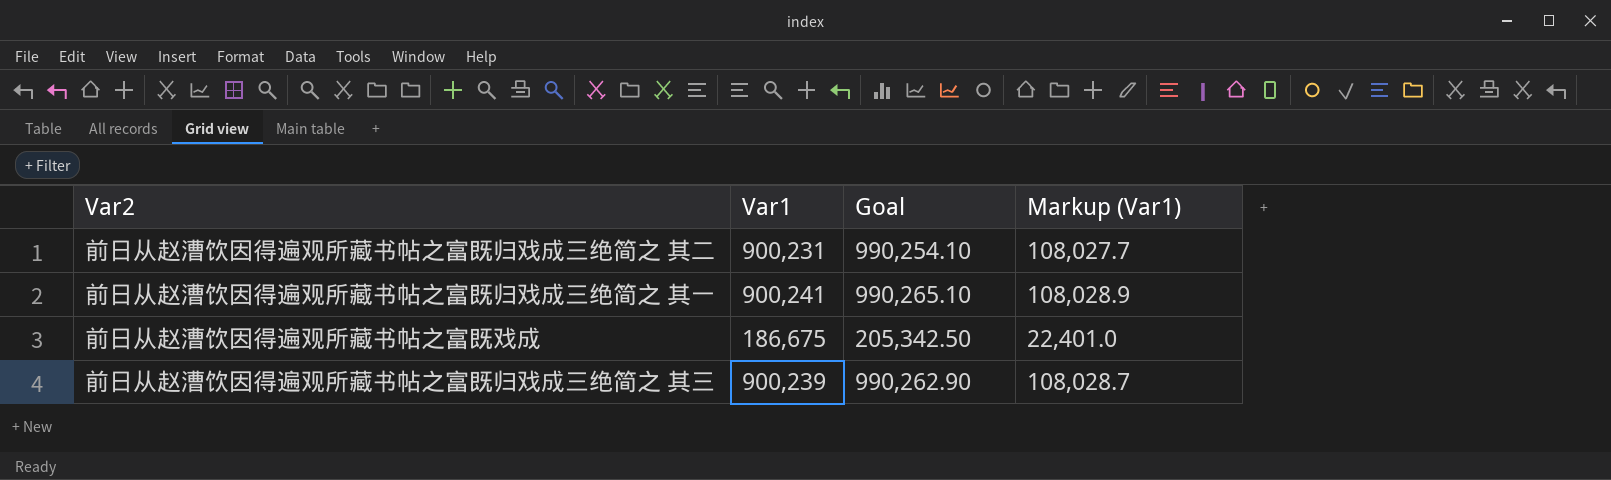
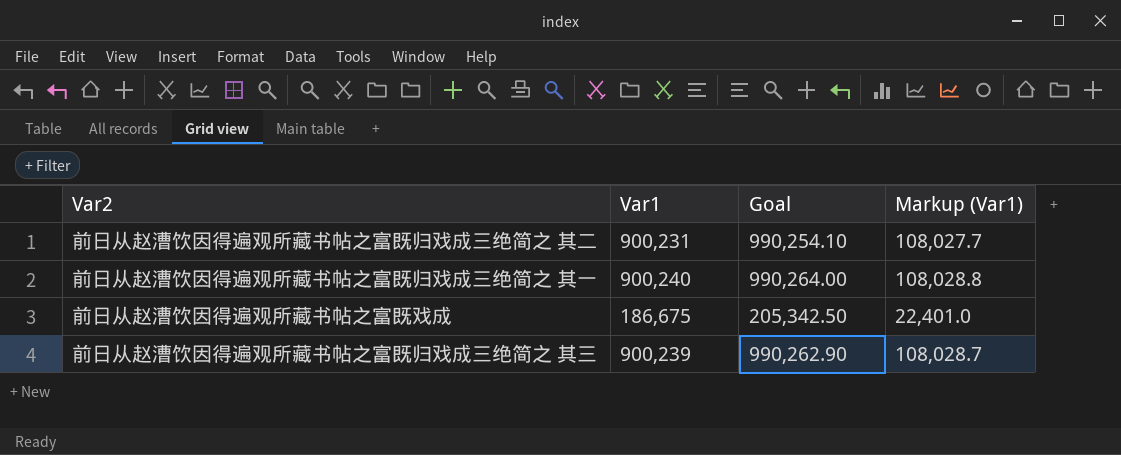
前日从赵漕饮因得遍观所藏书帖之富既归戏成三绝简之 其一 | Var1: 900,241 -> 900,240
前日从赵漕饮因得遍观所藏书帖之富既归戏成三绝简之 其一 | Goal: 990,265.10 -> 990,264.00
前日从赵漕饮因得遍观所藏书帖之富既归戏成三绝简之 其一 | Markup (Var1): 108,028.9 -> 108,028.8

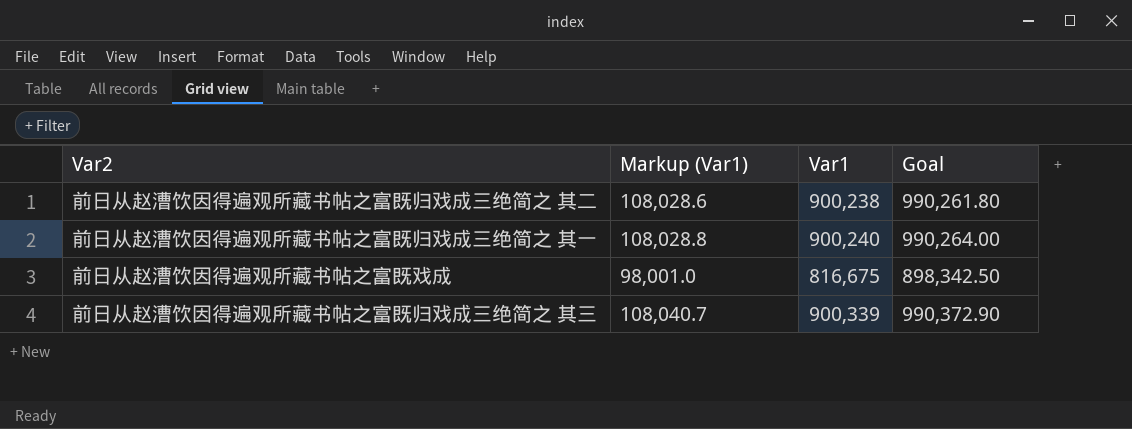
column Markup (Var1) | position: 4 -> 2
前日从赵漕饮因得遍观所藏书帖之富既归戏成三绝简之 其二 | Markup (Var1): 108,027.7 -> 108,028.6
前日从赵漕饮因得遍观所藏书帖之富既归戏成三绝简之 其二 | Var1: 900,231 -> 900,238
前日从赵漕饮因得遍观所藏书帖之富既归戏成三绝简之 其二 | Goal: 990,254.10 -> 990,261.80
前日从赵漕饮因得遍观所藏书帖之富既戏成 | Markup (Var1): 22,401.0 -> 98,001.0
前日从赵漕饮因得遍观所藏书帖之富既戏成 | Var1: 186,675 -> 816,675
前日从赵漕饮因得遍观所藏书帖之富既戏成 | Goal: 205,342.50 -> 898,342.50
前日从赵漕饮因得遍观所藏书帖之富既归戏成三绝简之 其三 | Markup (Var1): 108,028.7 -> 108,040.7
前日从赵漕饮因得遍观所藏书帖之富既归戏成三绝简之 其三 | Var1: 900,239 -> 900,339
前日从赵漕饮因得遍观所藏书帖之富既归戏成三绝简之 其三 | Goal: 990,262.90 -> 990,372.90

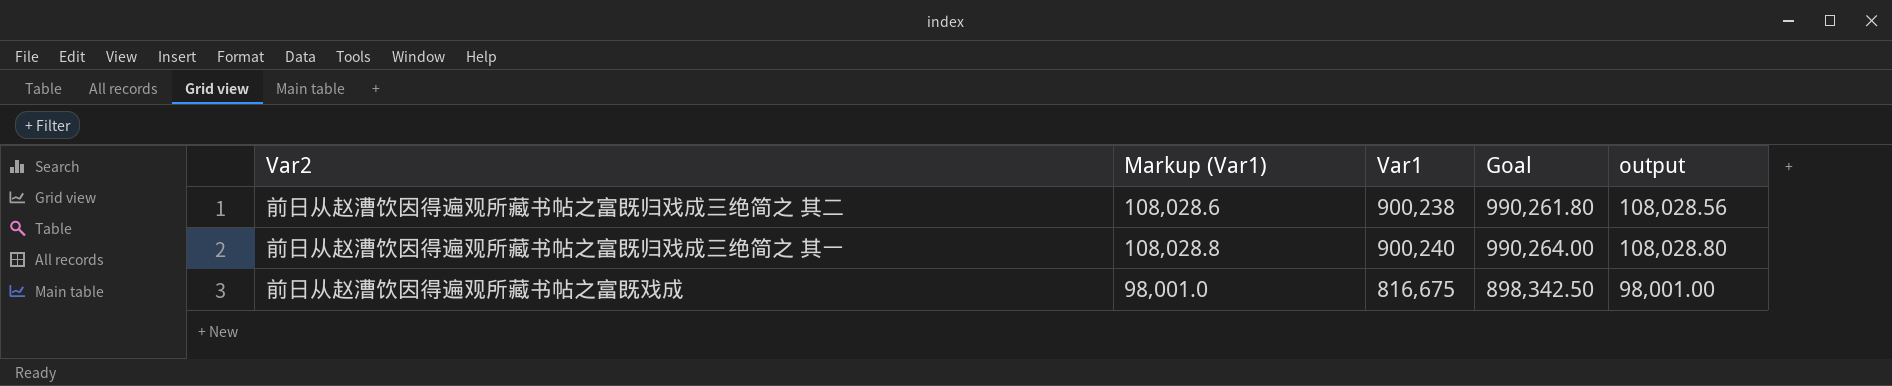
column output | formula: none -> [Var1] * 0.12
row 前日从赵漕饮因得遍观所藏书帖之富既归戏成三绝简之 其三: 108,040.7 | 900,339 | 990,372.90 -> none

